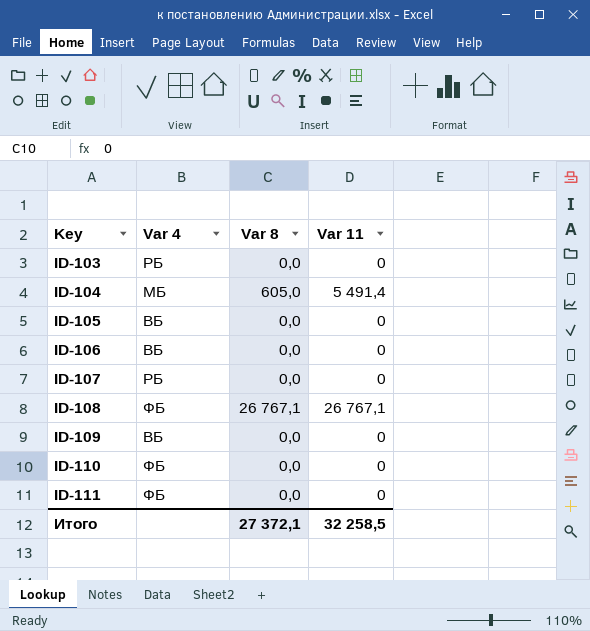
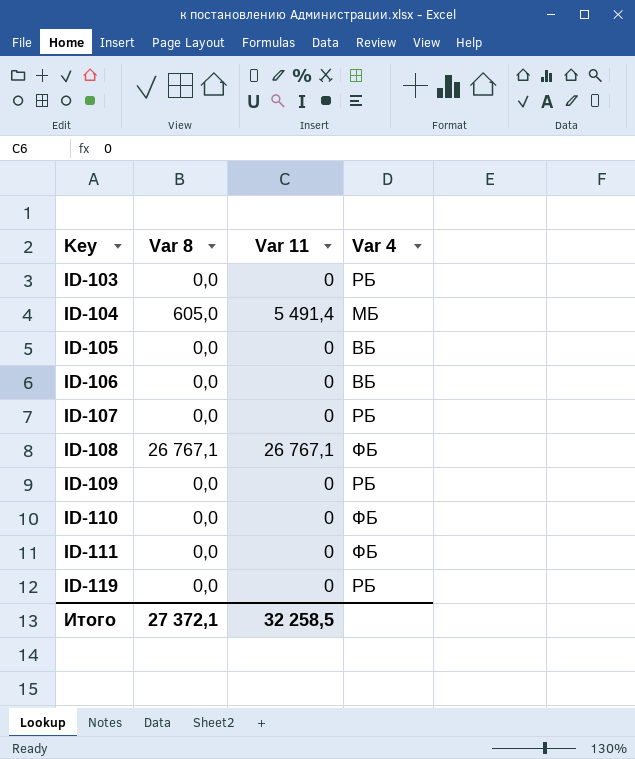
column Var 4 | position: 2 -> 4
ID-109 | Var 4: ВБ -> РБ
row ID-119: none -> 0,0 | 0 | РБ

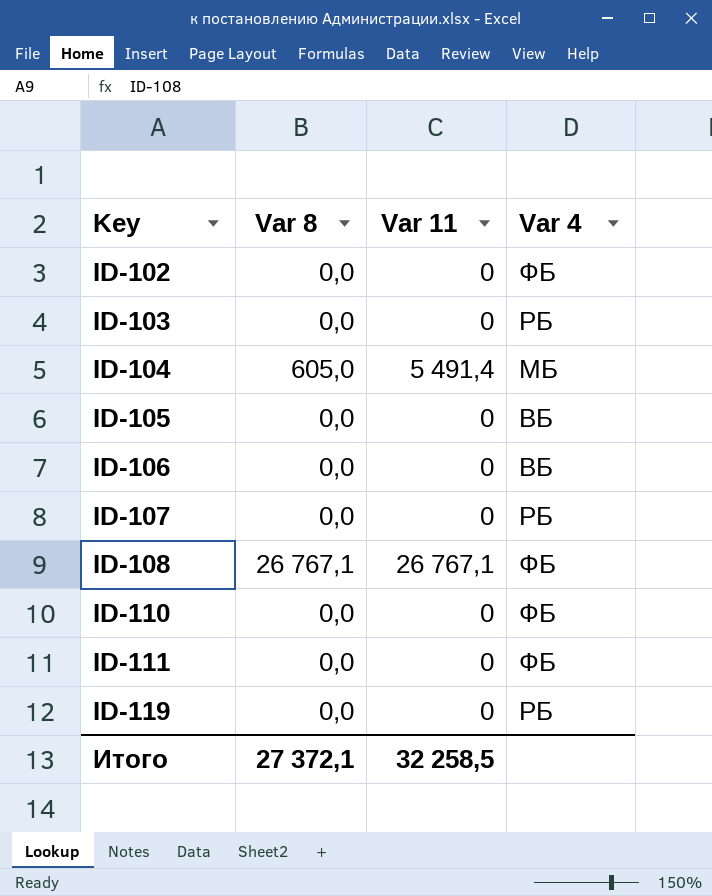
row ID-109: 0,0 | 0 | РБ -> none
row ID-102: none -> 0,0 | 0 | ФБ

